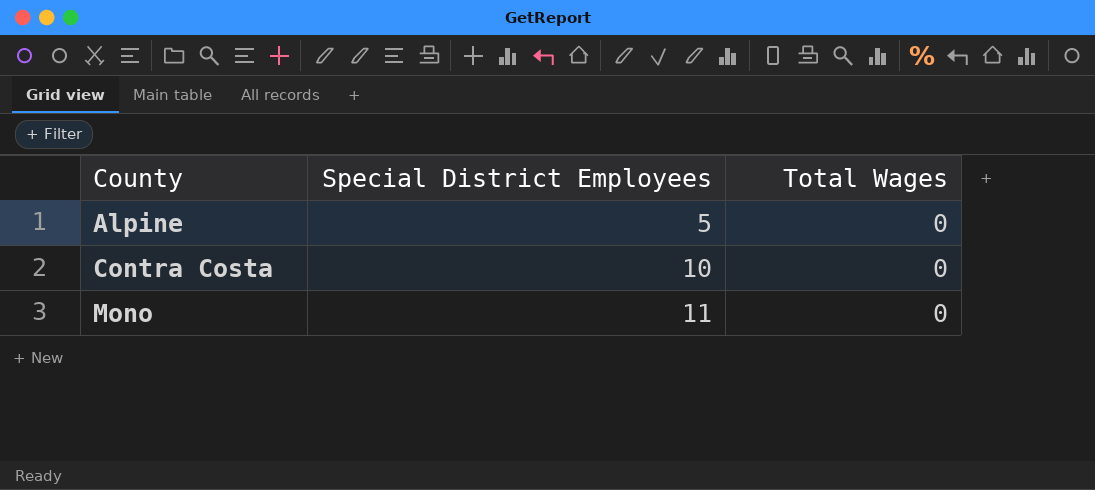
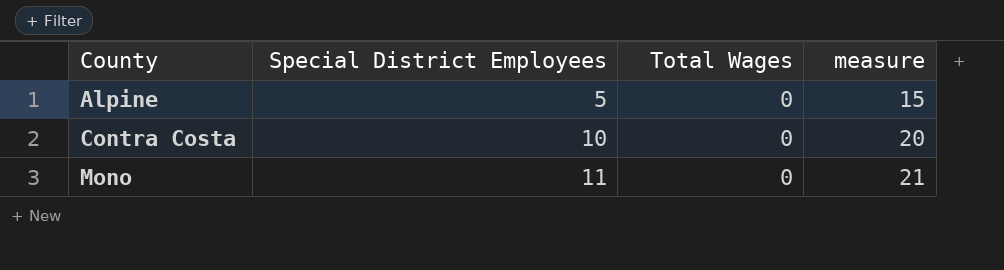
column measure | formula: none -> [Special District Employees] + 10

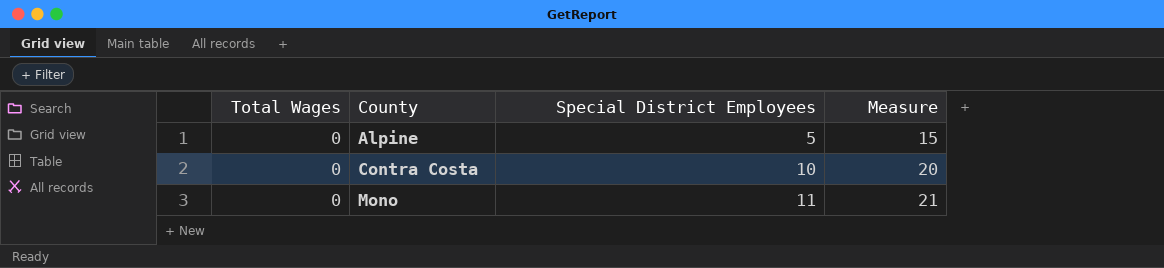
column Total Wages | position: 3 -> 1
column name: measure -> Measure

